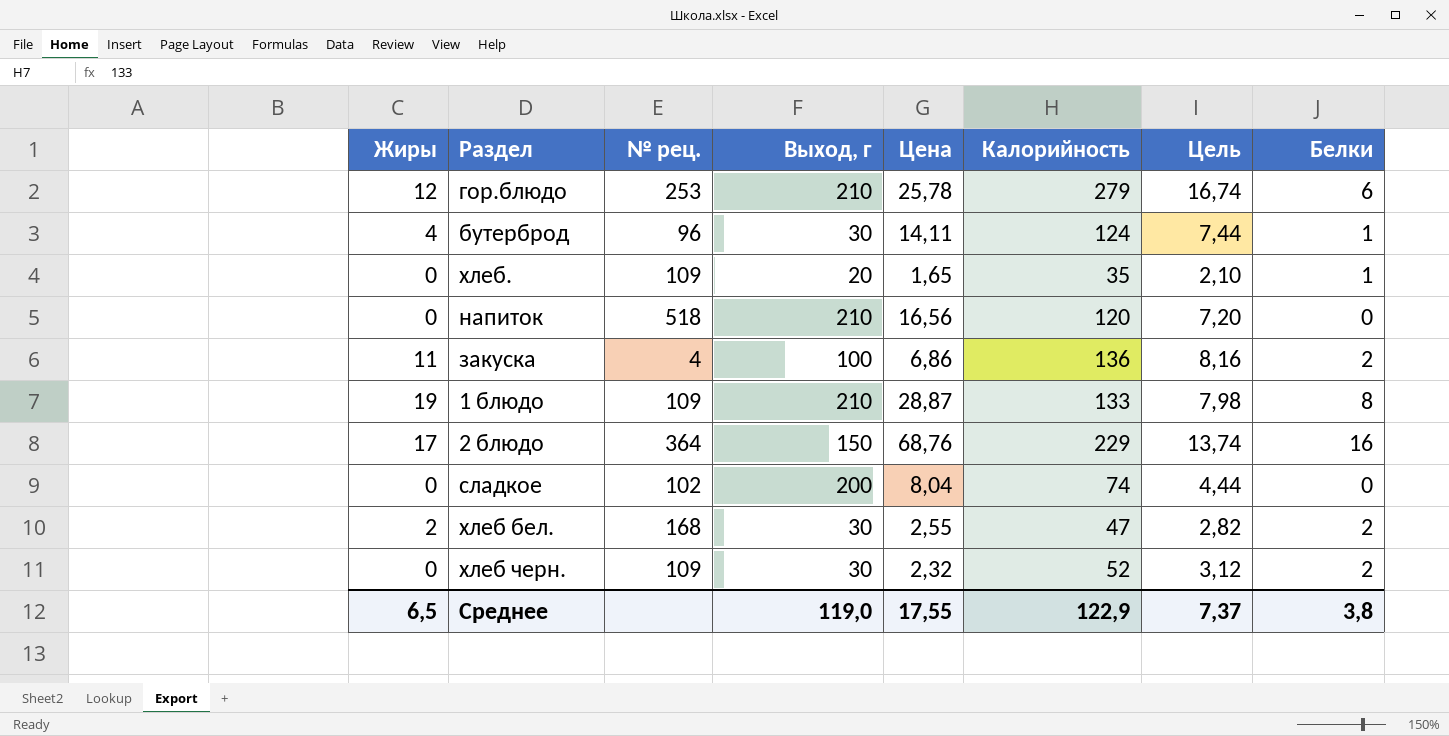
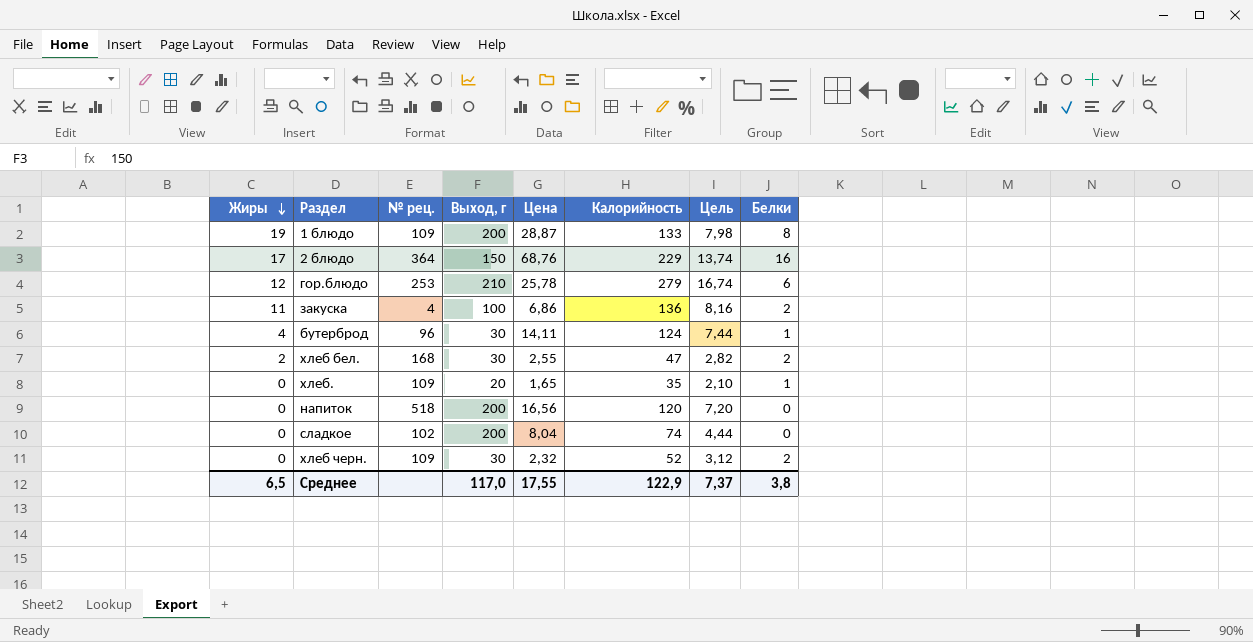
row order: none -> Жиры descending
1 блюдо | Выход, г: 210 -> 200
напиток | Выход, г: 210 -> 200
Среднее | Выход, г: 119,0 -> 117,0

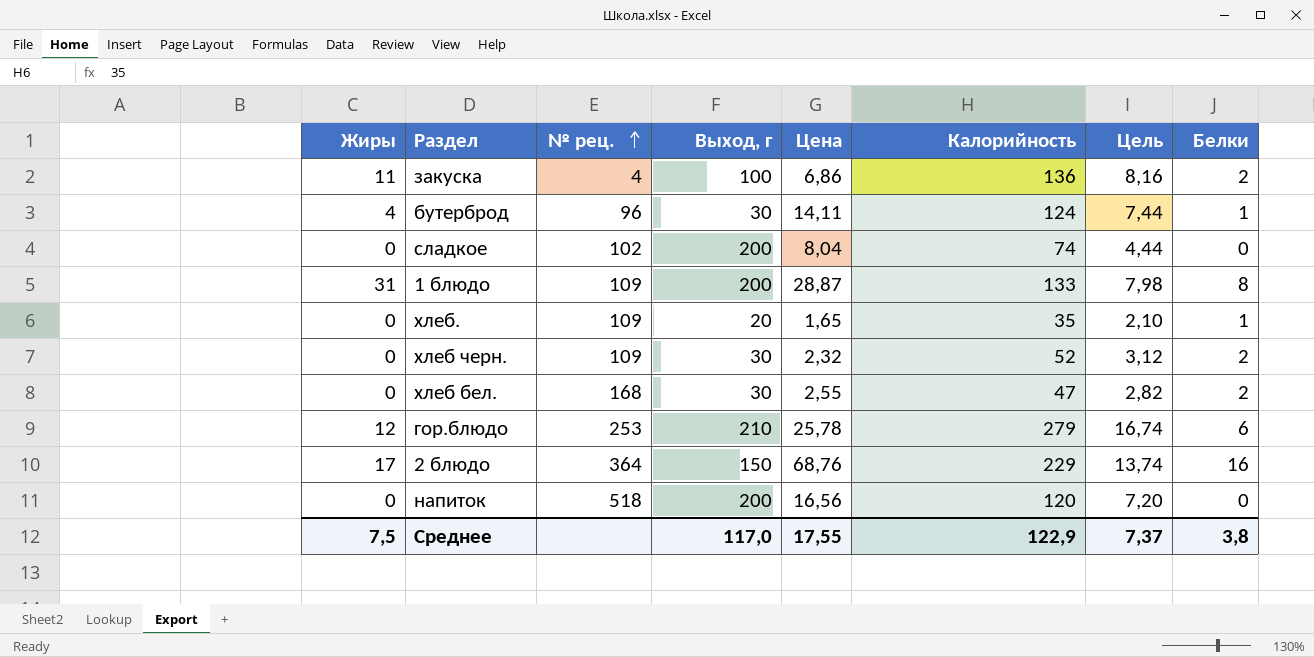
row order: Жиры descending -> № рец. ascending
1 блюдо | Жиры: 19 -> 31
хлеб бел. | Жиры: 2 -> 0
Среднее | Жиры: 6,5 -> 7,5

